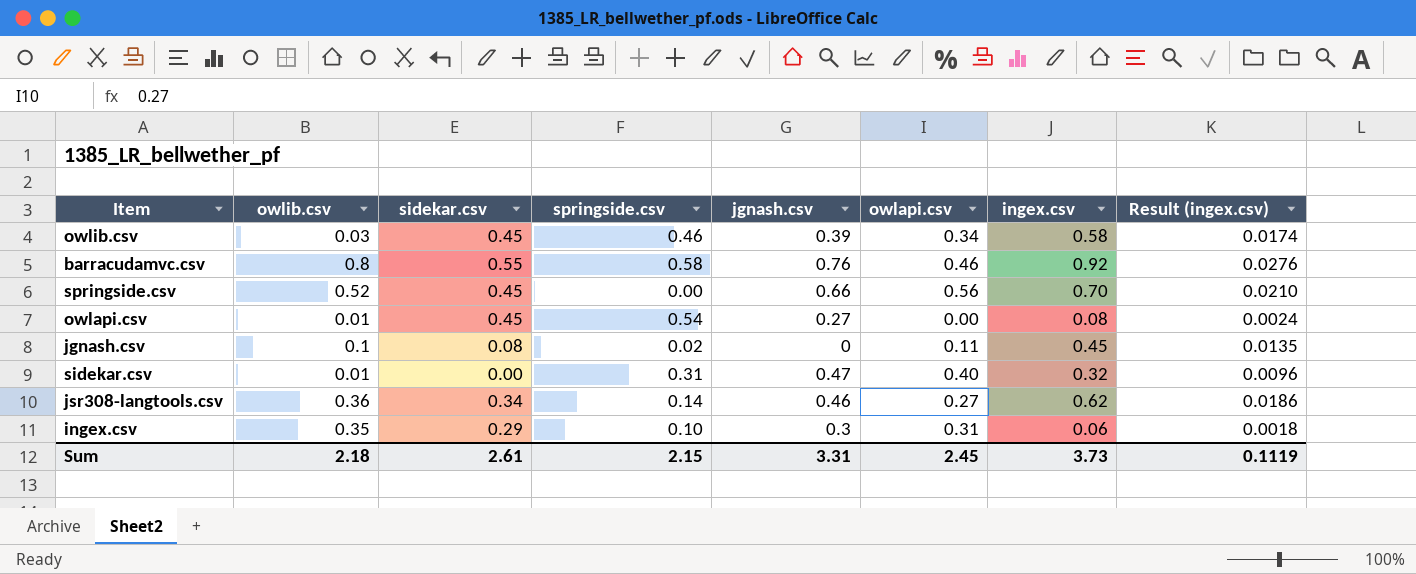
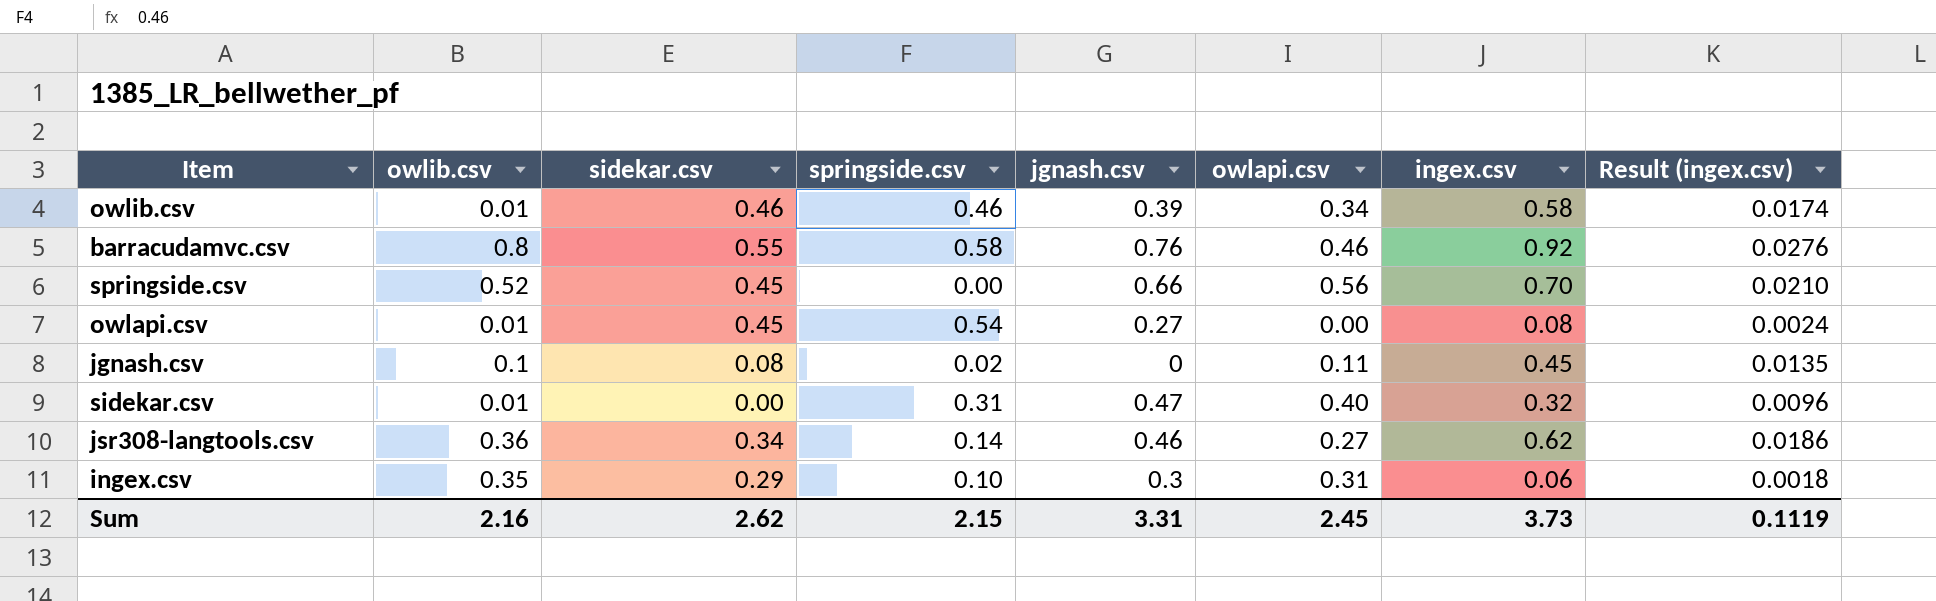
owlib.csv | owlib.csv: 0.03 -> 0.01
owlib.csv | sidekar.csv: 0.45 -> 0.46
Sum | owlib.csv: 2.18 -> 2.16
Sum | sidekar.csv: 2.61 -> 2.62

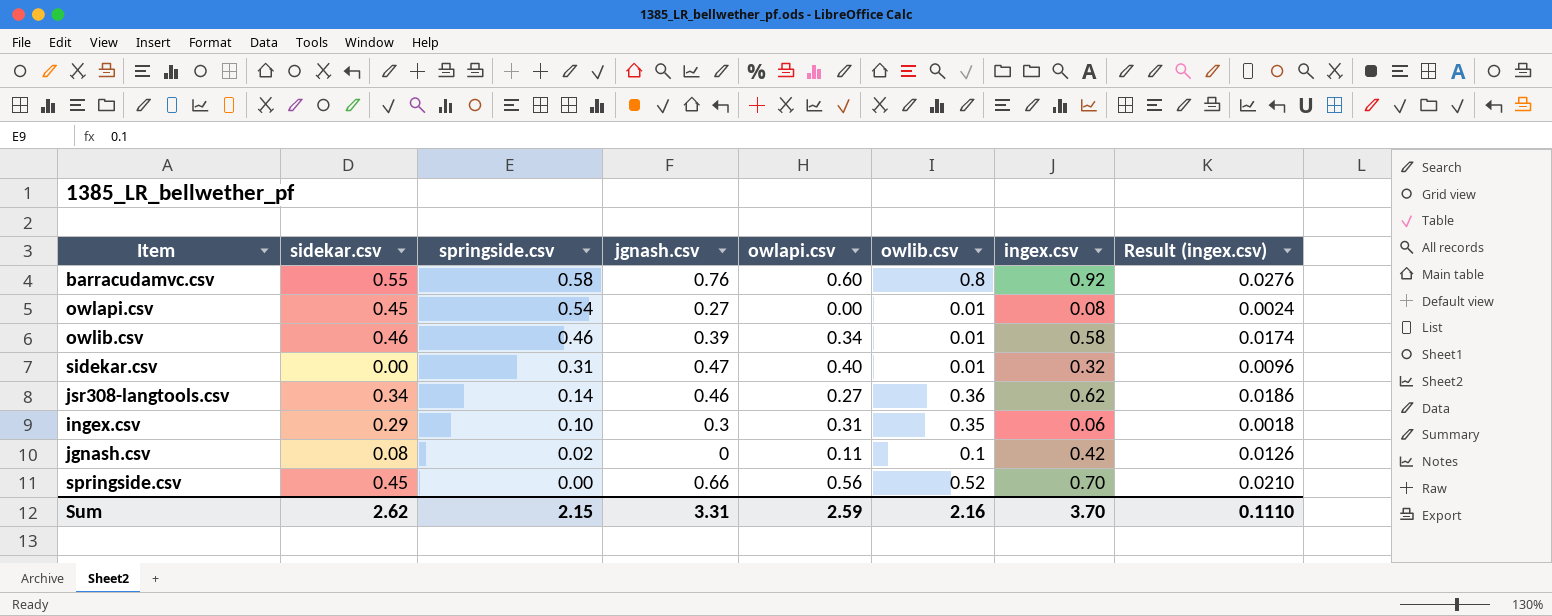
row order: none -> springside.csv descending
column owlib.csv | position: 2 -> 6
barracudamvc.csv | owlapi.csv: 0.46 -> 0.60
jgnash.csv | ingex.csv: 0.45 -> 0.42
jgnash.csv | Result (ingex.csv): 0.0135 -> 0.0126
Sum | owlapi.csv: 2.45 -> 2.59
Sum | ingex.csv: 3.73 -> 3.70
Sum | Result (ingex.csv): 0.1119 -> 0.1110

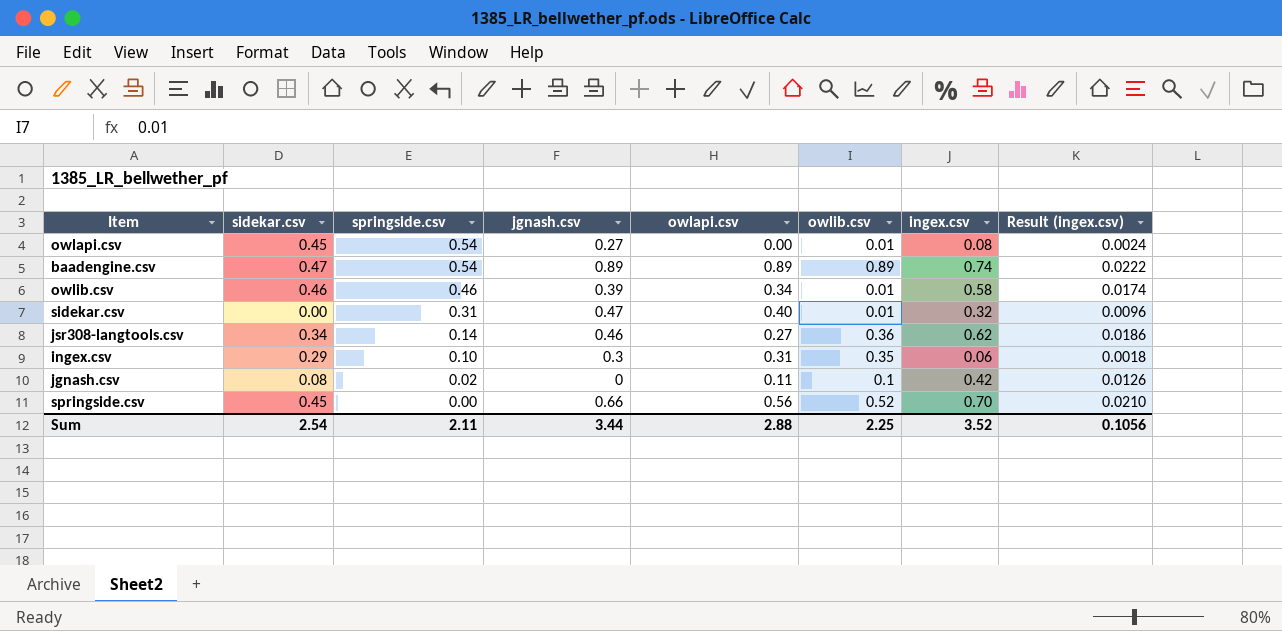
row barracudamvc.csv: 0.55 | 0.58 | 0.76 | 0.60 | 0.8 | 0.92 | 0.0276 -> none
row baadengine.csv: none -> 0.47 | 0.54 | 0.89 | 0.89 | 0.89 | 0.74 | 0.0222
Sum | sidekar.csv: 2.62 -> 2.54
Sum | springside.csv: 2.15 -> 2.11
Sum | jgnash.csv: 3.31 -> 3.44
Sum | owlapi.csv: 2.59 -> 2.88
Sum | owlib.csv: 2.16 -> 2.25
Sum | ingex.csv: 3.70 -> 3.52
Sum | Result (ingex.csv): 0.1110 -> 0.1056

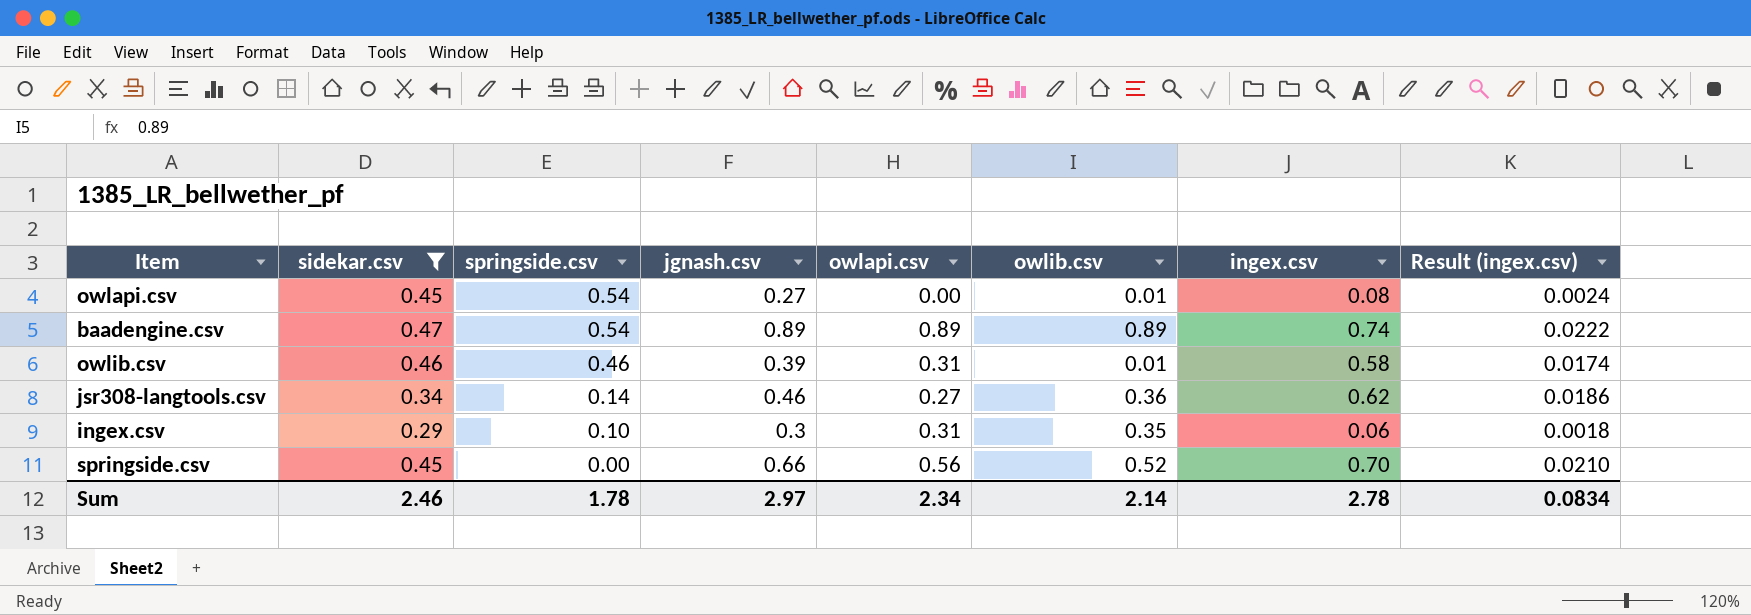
filter: none -> sidekar.csv >= 0.29
owlib.csv | owlapi.csv: 0.34 -> 0.31
Sum | sidekar.csv: 2.54 -> 2.46
Sum | springside.csv: 2.11 -> 1.78
Sum | jgnash.csv: 3.44 -> 2.97
Sum | owlapi.csv: 2.88 -> 2.34
Sum | owlib.csv: 2.25 -> 2.14
Sum | ingex.csv: 3.52 -> 2.78
Sum | Result (ingex.csv): 0.1056 -> 0.0834

